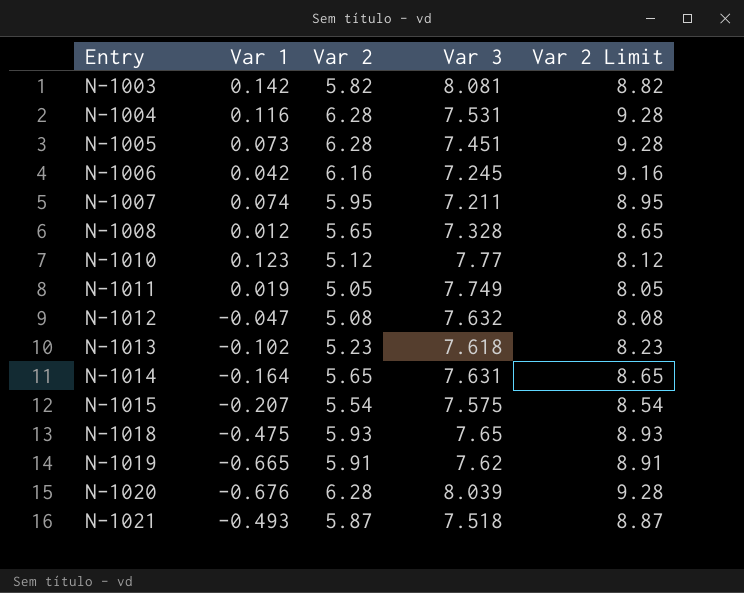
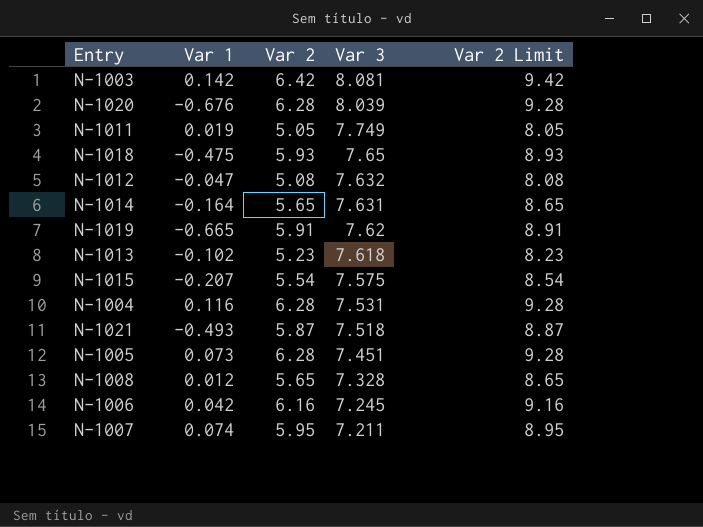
row order: Entry ascending -> Var 3 descending
row N-1010: 0.123 | 5.12 | 7.77 | 8.12 -> none
N-1003 | Var 2: 5.82 -> 6.42
N-1003 | Var 2 Limit: 8.82 -> 9.42

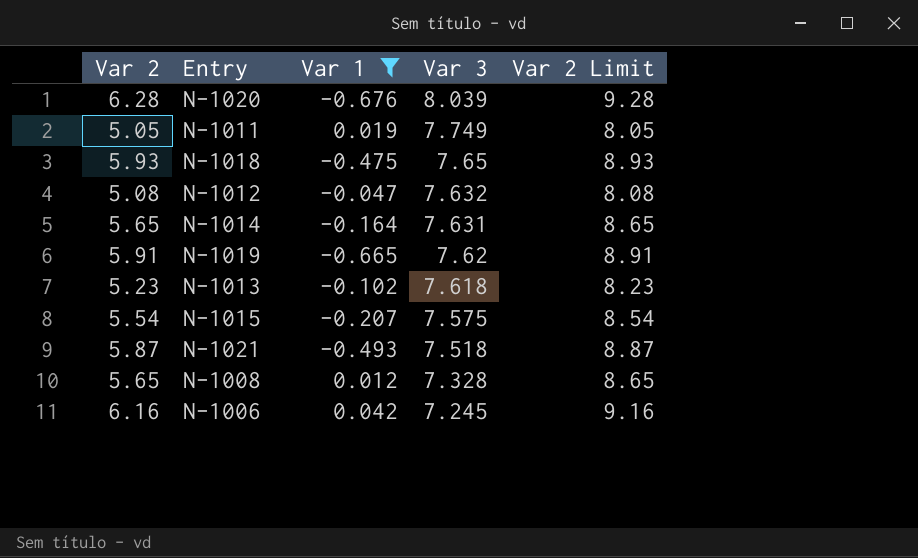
filter: none -> Var 1 <= 0.042
column Var 2 | position: 3 -> 1

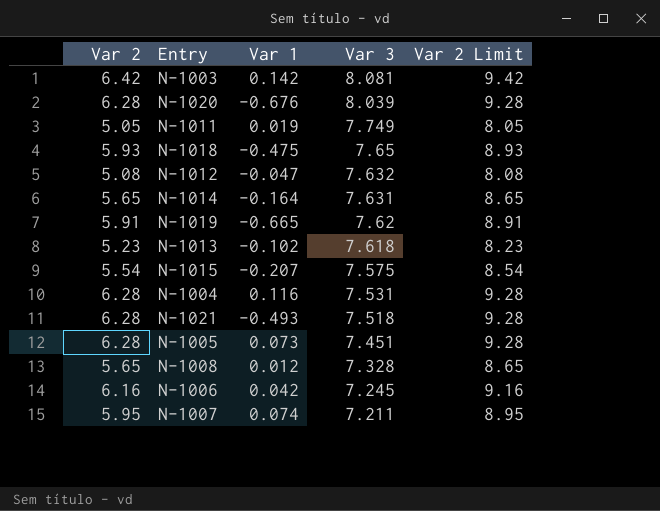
filter: Var 1 <= 0.042 -> none
N-1021 | Var 2: 5.87 -> 6.28
N-1021 | Var 2 Limit: 8.87 -> 9.28

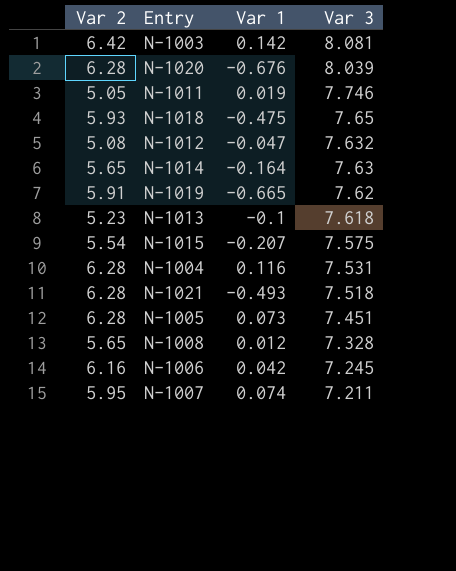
column Var 2 Limit | formula: [Var 2] + 3 -> none
N-1011 | Var 3: 7.749 -> 7.746
N-1014 | Var 3: 7.631 -> 7.63
N-1013 | Var 1: -0.102 -> -0.1

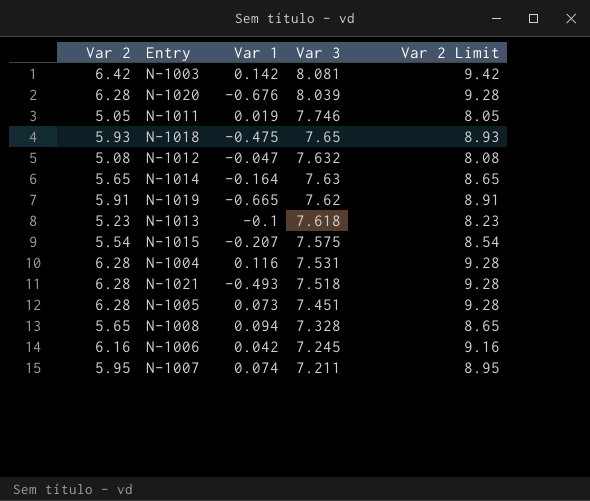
column Var 2 Limit | formula: none -> [Var 2] + 3
N-1008 | Var 1: 0.012 -> 0.094

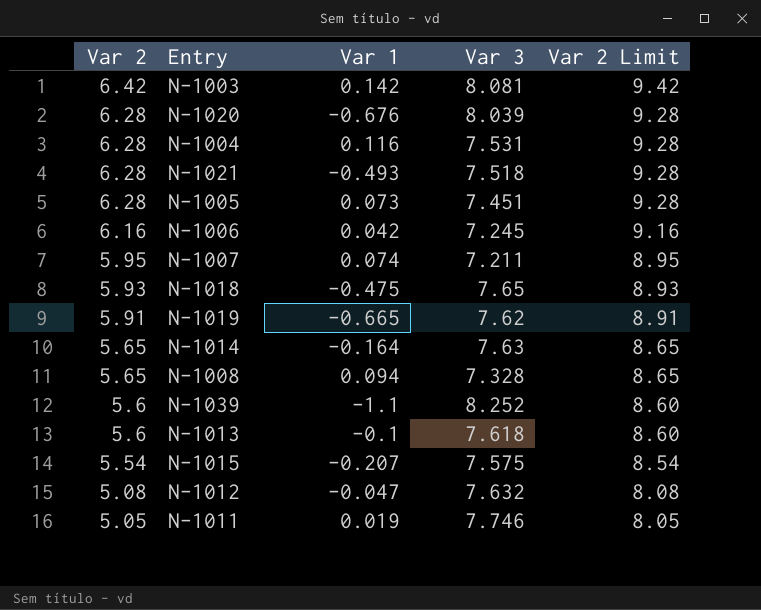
row order: Var 3 descending -> Var 2 descending
row N-1039: none -> 5.6 | -1.1 | 8.252 | 8.60
N-1013 | Var 2: 5.23 -> 5.6
N-1013 | Var 2 Limit: 8.23 -> 8.60

